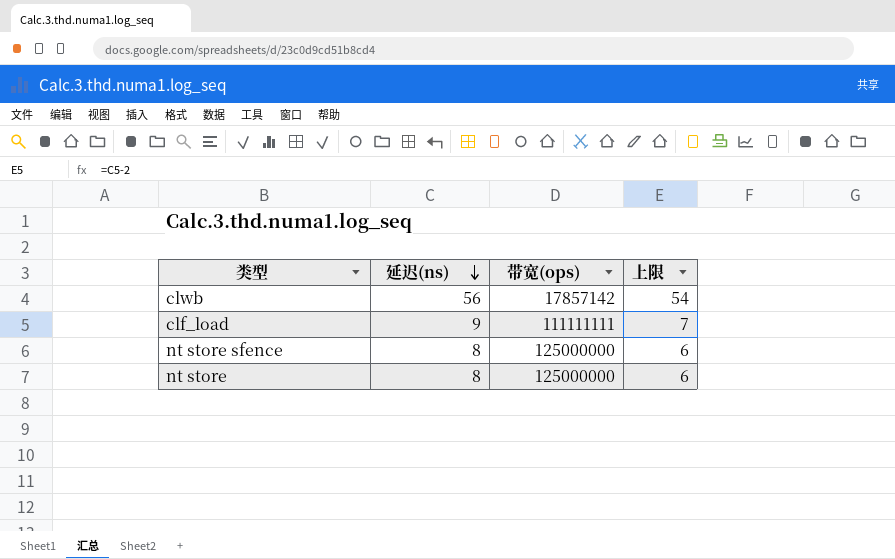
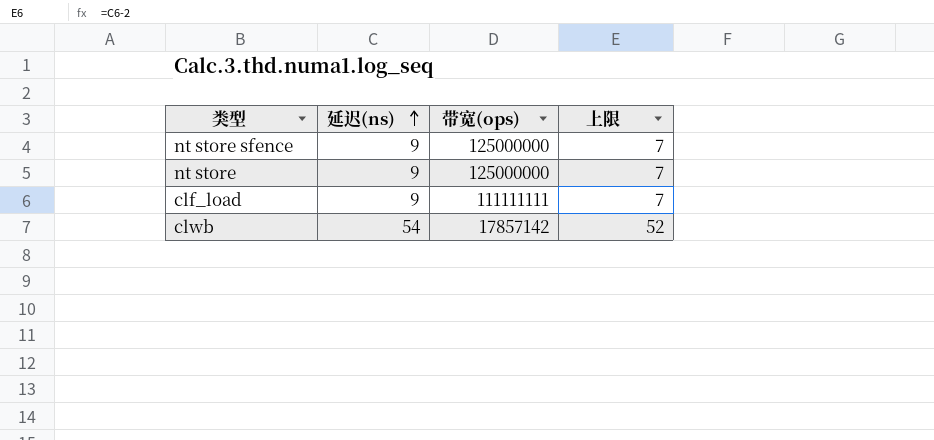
row order: 延迟(ns) descending -> 延迟(ns) ascending
nt store sfence | 延迟(ns): 8 -> 9
nt store sfence | 上限: 6 -> 7
nt store | 延迟(ns): 8 -> 9
nt store | 上限: 6 -> 7
clwb | 延迟(ns): 56 -> 54
clwb | 上限: 54 -> 52

